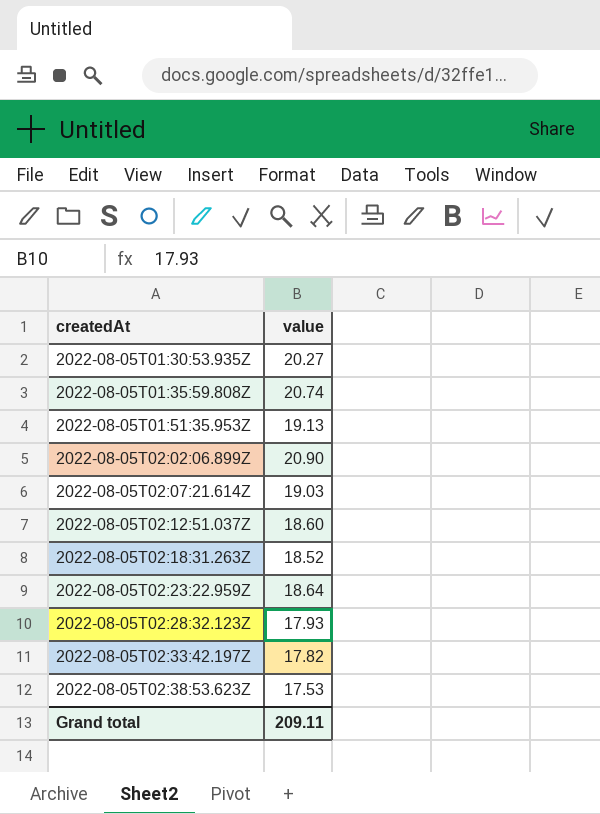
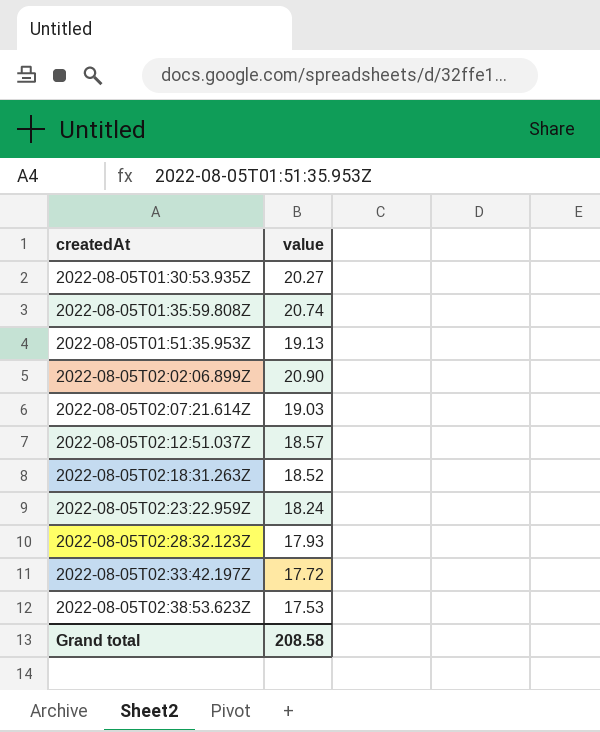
2022-08-05T02:12:51.037Z | value: 18.60 -> 18.57
2022-08-05T02:23:22.959Z | value: 18.64 -> 18.24
2022-08-05T02:33:42.197Z | value: 17.82 -> 17.72
Grand total | value: 209.11 -> 208.58

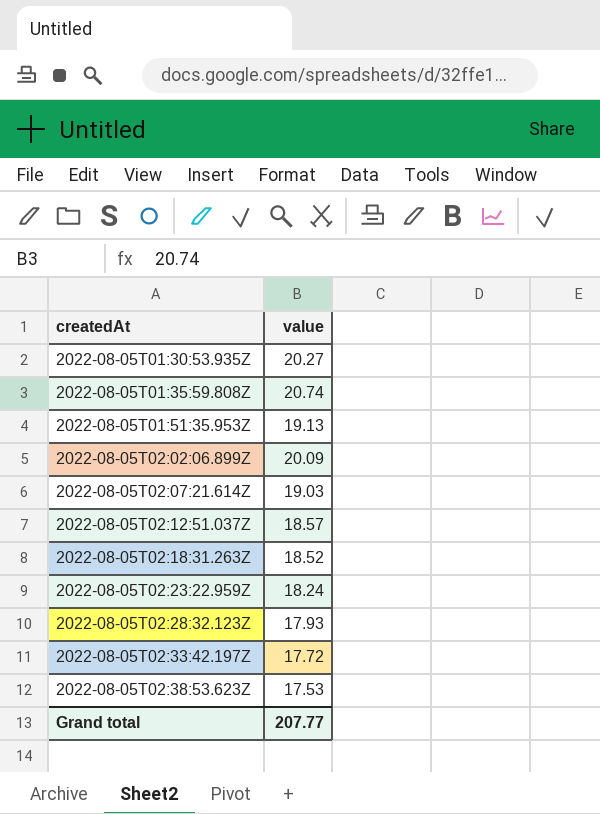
2022-08-05T02:02:06.899Z | value: 20.90 -> 20.09
Grand total | value: 208.58 -> 207.77

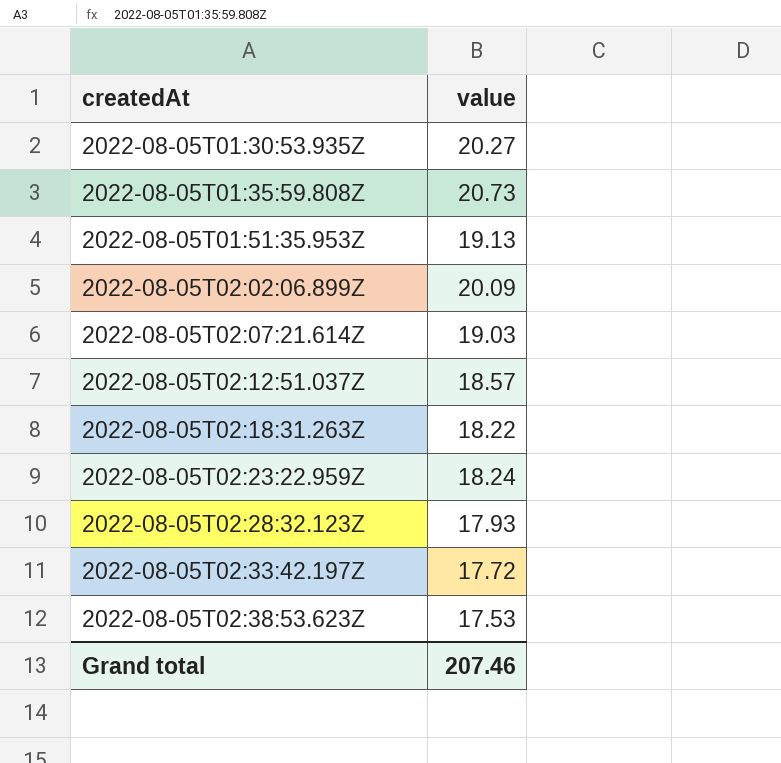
2022-08-05T01:35:59.808Z | value: 20.74 -> 20.73
2022-08-05T02:18:31.263Z | value: 18.52 -> 18.22
Grand total | value: 207.77 -> 207.46

